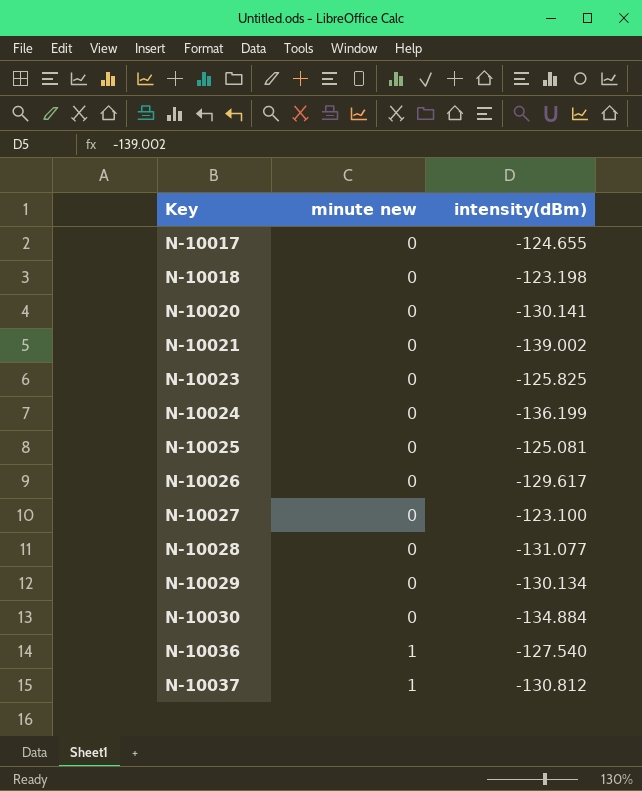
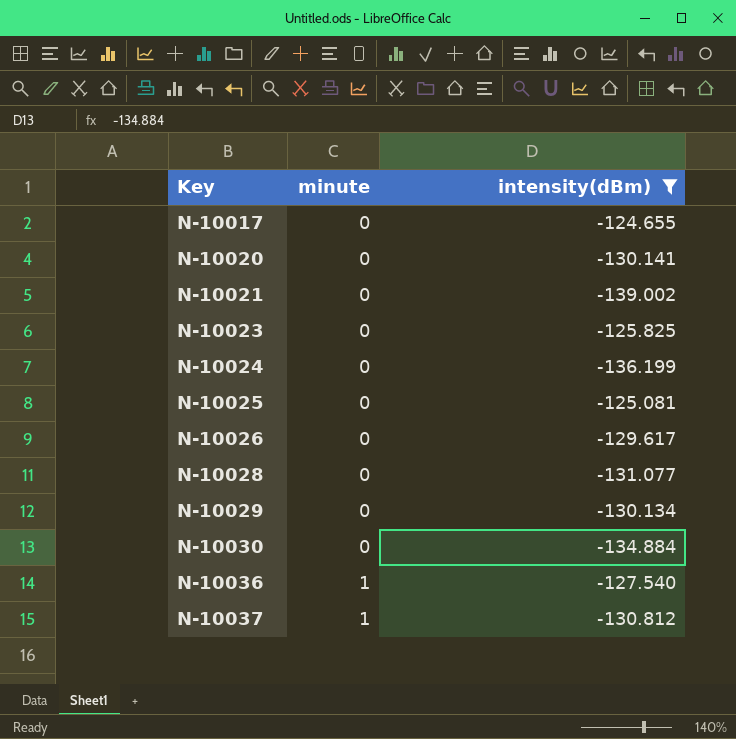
filter: none -> intensity(dBm) <= -124.655
column name: minute new -> minute

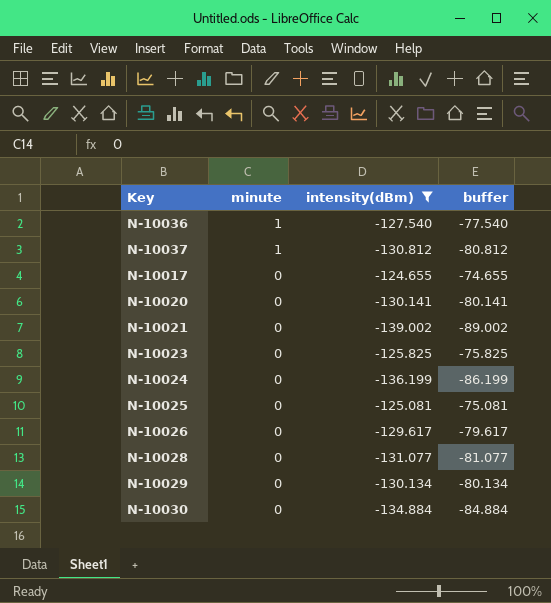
row order: Key ascending -> minute descending
column buffer | formula: none -> [intensity(dBm)] + 50

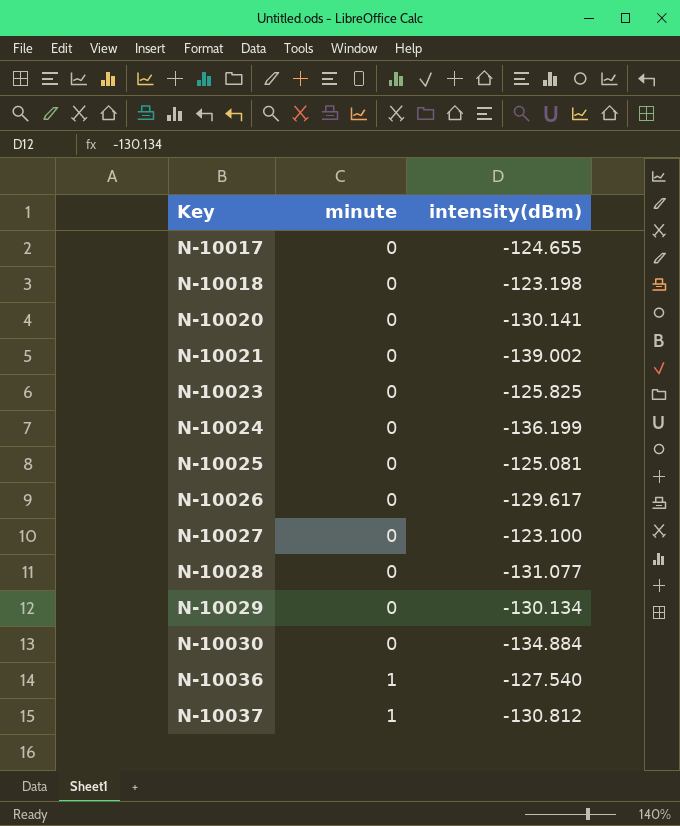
filter: intensity(dBm) <= -124.655 -> none
row order: minute descending -> Key ascending
column buffer | formula: [intensity(dBm)] + 50 -> none

